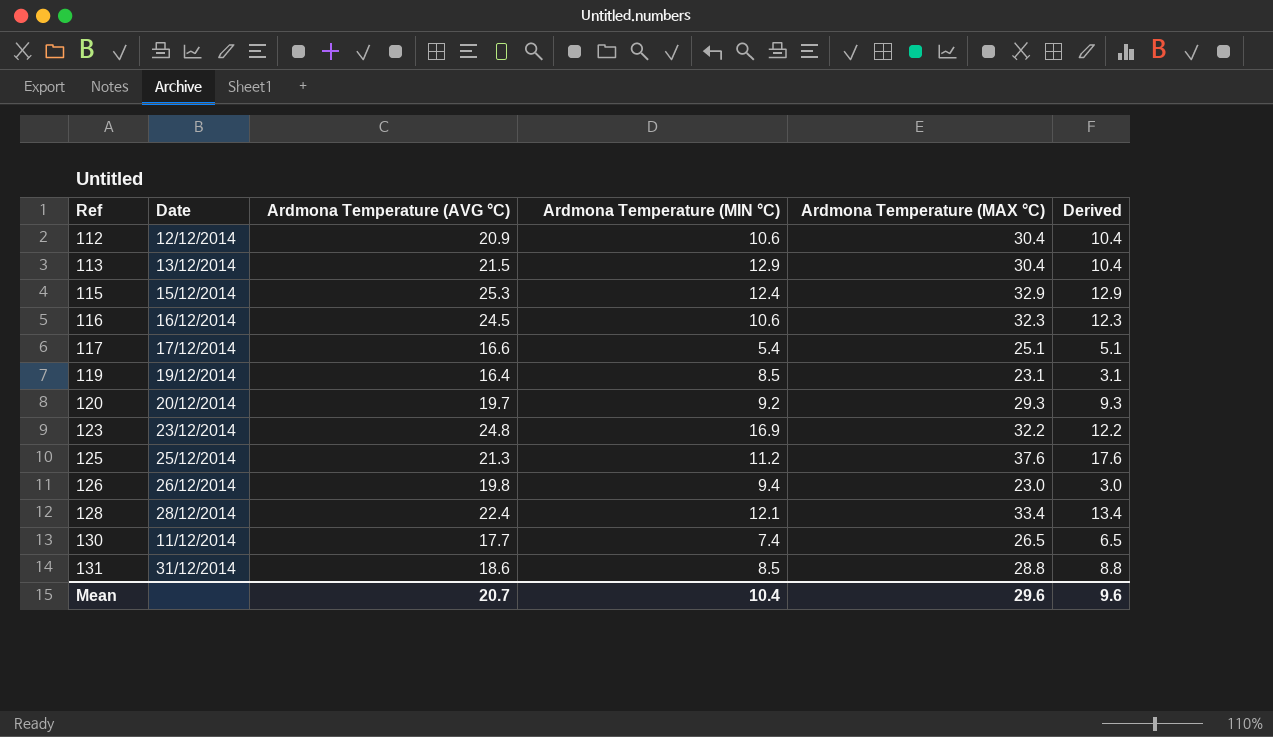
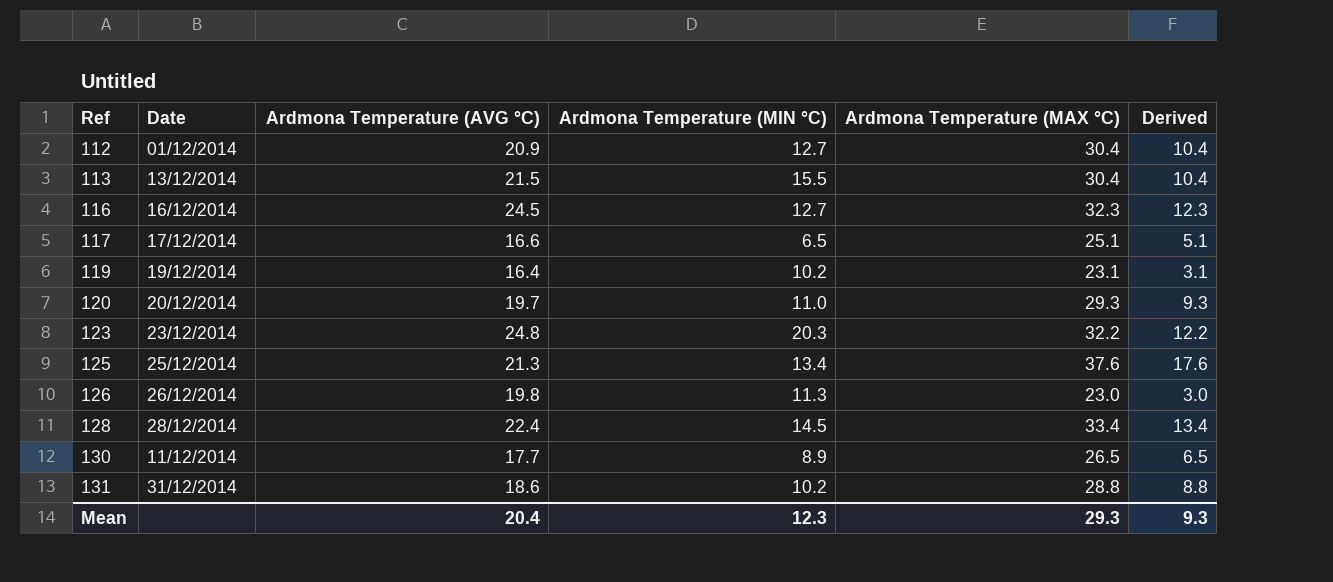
row 115: 15/12/2014 | 25.3 | 12.4 | 32.9 | 12.9 -> none
112 | Date: 12/12/2014 -> 01/12/2014
112 | Ardmona Temperature (MIN °C): 10.6 -> 12.7
113 | Ardmona Temperature (MIN °C): 12.9 -> 15.5
116 | Ardmona Temperature (MIN °C): 10.6 -> 12.7
117 | Ardmona Temperature (MIN °C): 5.4 -> 6.5
119 | Ardmona Temperature (MIN °C): 8.5 -> 10.2
120 | Ardmona Temperature (MIN °C): 9.2 -> 11.0
123 | Ardmona Temperature (MIN °C): 16.9 -> 20.3
125 | Ardmona Temperature (MIN °C): 11.2 -> 13.4
126 | Ardmona Temperature (MIN °C): 9.4 -> 11.3
128 | Ardmona Temperature (MIN °C): 12.1 -> 14.5
130 | Ardmona Temperature (MIN °C): 7.4 -> 8.9
131 | Ardmona Temperature (MIN °C): 8.5 -> 10.2
Mean | Ardmona Temperature (AVG °C): 20.7 -> 20.4
Mean | Ardmona Temperature (MIN °C): 10.4 -> 12.3
Mean | Ardmona Temperature (MAX °C): 29.6 -> 29.3
Mean | Derived: 9.6 -> 9.3

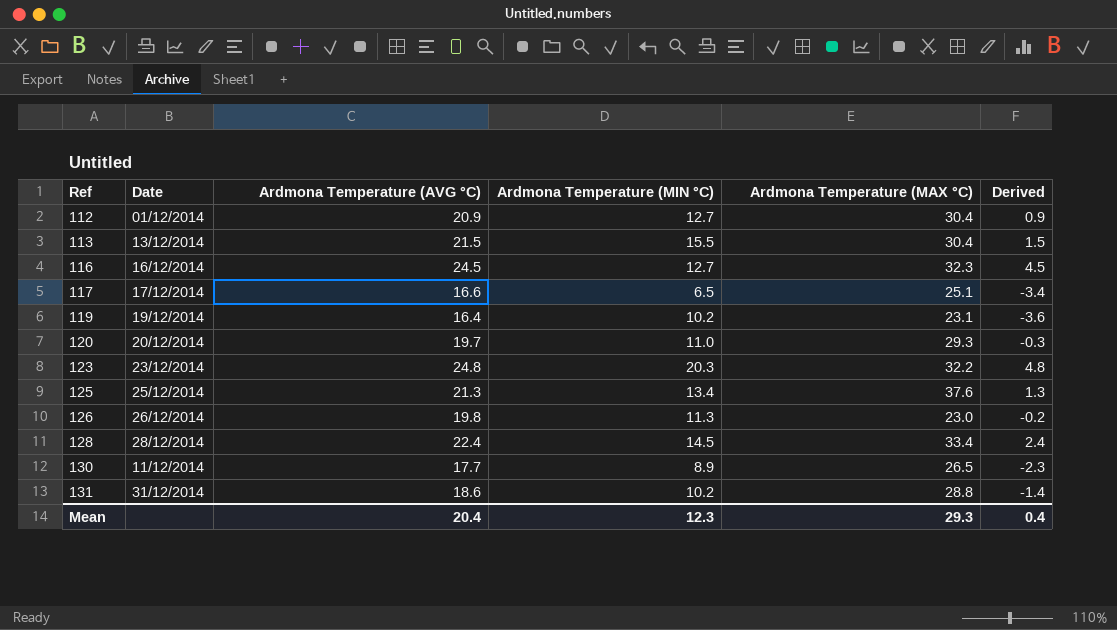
column Derived | formula: [Ardmona Temperature (MAX °C)] - 20 -> [Ardmona Temperature (AVG °C)] - 20
Mean | Derived: 9.3 -> 0.4

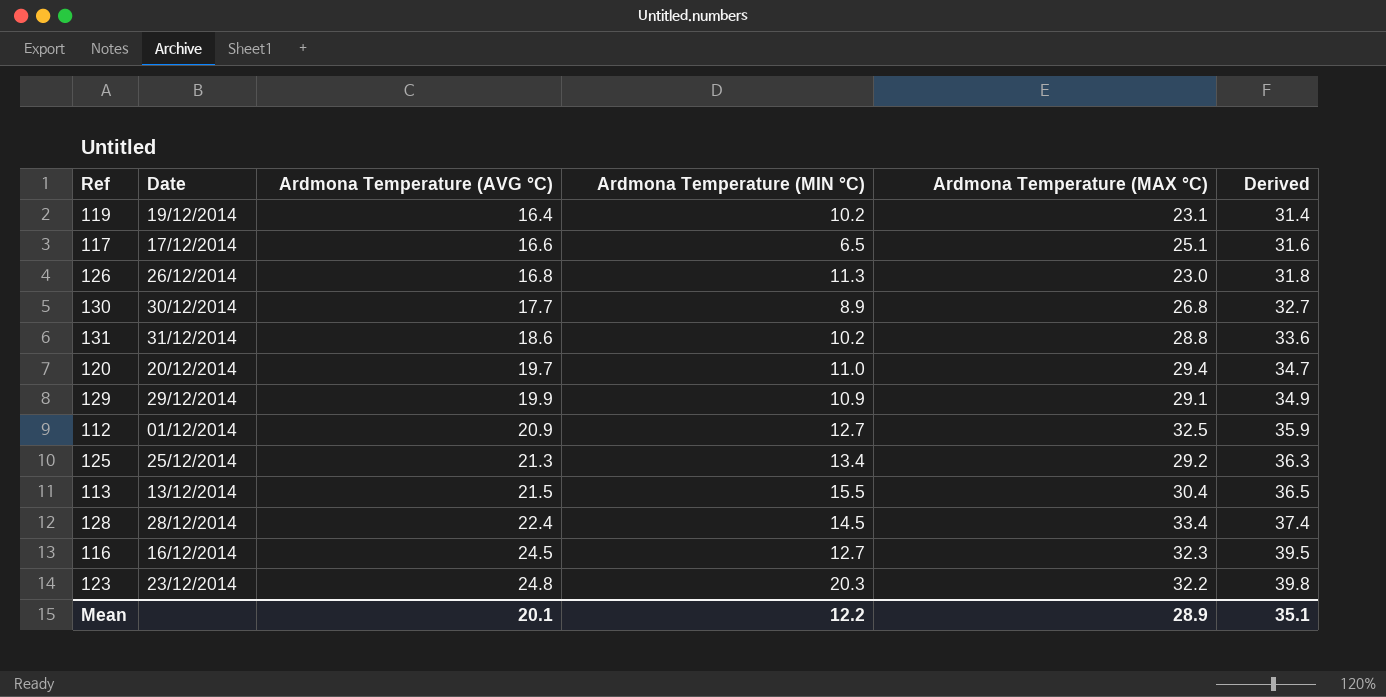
row order: Ref ascending -> Ardmona Temperature (AVG °C) ascending
column Derived | formula: [Ardmona Temperature (AVG °C)] - 20 -> [Ardmona Temperature (AVG °C)] + 15
126 | Ardmona Temperature (AVG °C): 19.8 -> 16.8
130 | Date: 11/12/2014 -> 30/12/2014
130 | Ardmona Temperature (MAX °C): 26.5 -> 26.8
120 | Ardmona Temperature (MAX °C): 29.3 -> 29.4
row 129: none -> 29/12/2014 | 19.9 | 10.9 | 29.1 | 34.9
112 | Ardmona Temperature (MAX °C): 30.4 -> 32.5
125 | Ardmona Temperature (MAX °C): 37.6 -> 29.2
Mean | Ardmona Temperature (AVG °C): 20.4 -> 20.1
Mean | Ardmona Temperature (MIN °C): 12.3 -> 12.2
Mean | Ardmona Temperature (MAX °C): 29.3 -> 28.9
Mean | Derived: 0.4 -> 35.1

